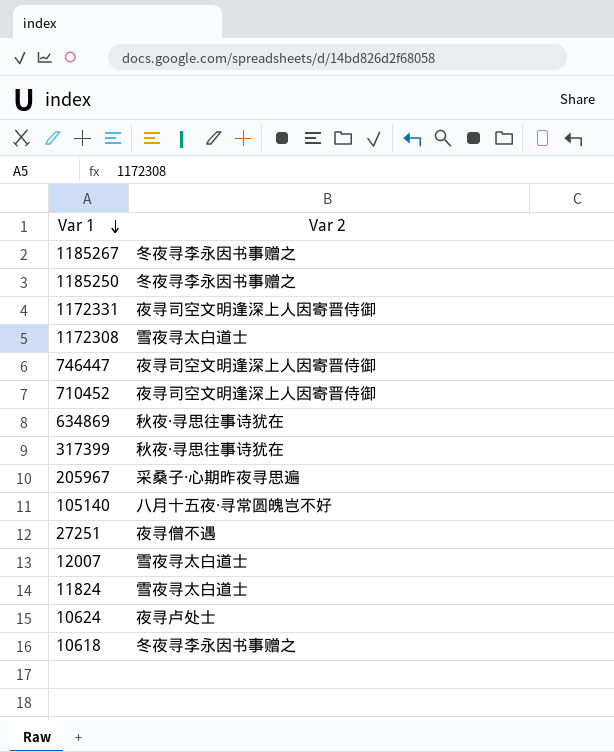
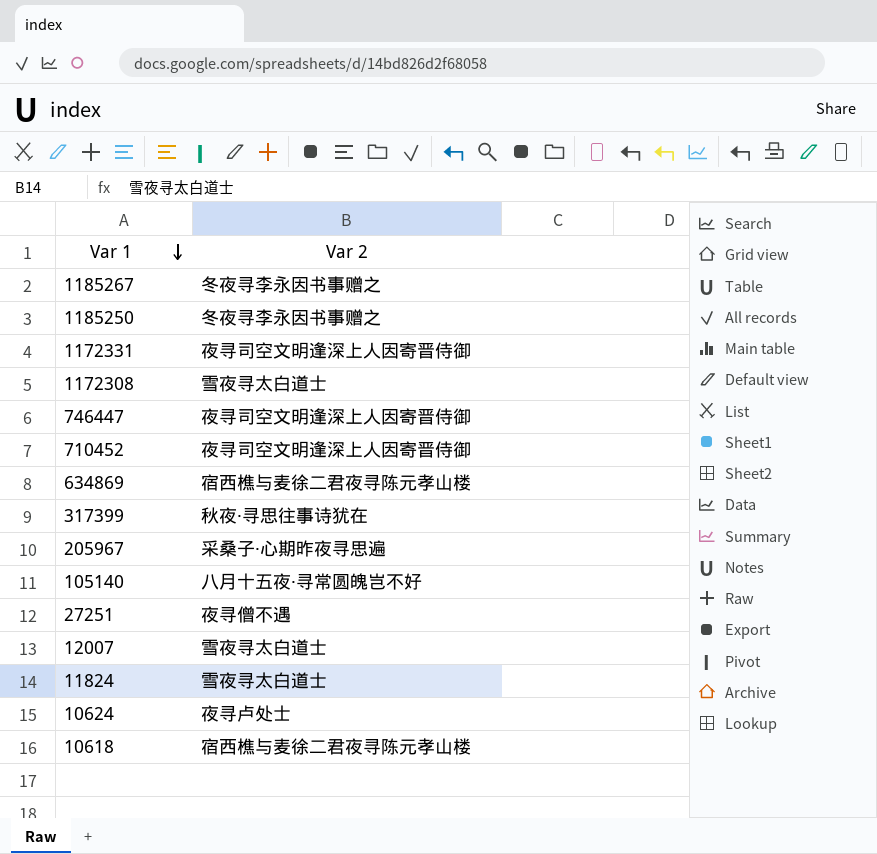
634869 | Var 2: 秋夜·寻思往事诗犹在 -> 宿西樵与麦徐二君夜寻陈元孝山楼
10618 | Var 2: 冬夜寻李永因书事赠之 -> 宿西樵与麦徐二君夜寻陈元孝山楼

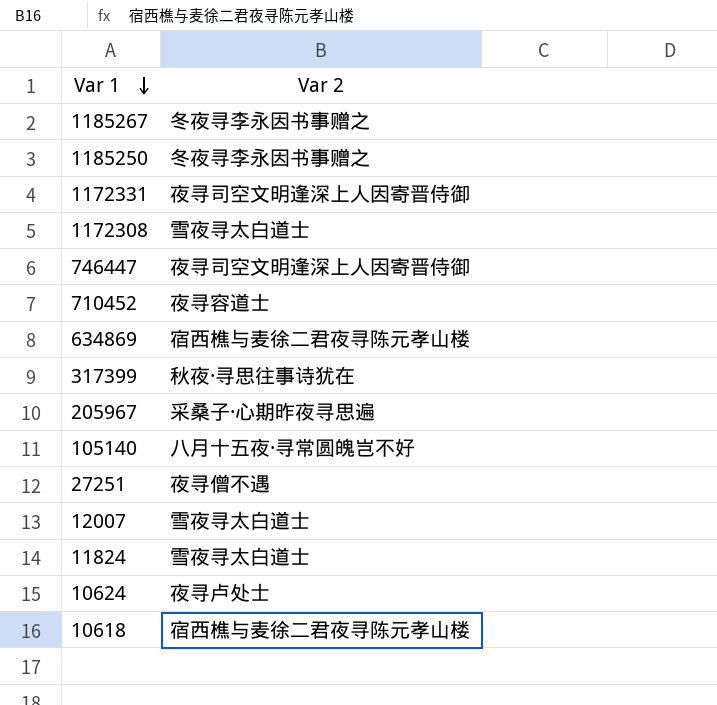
710452 | Var 2: 夜寻司空文明逢深上人因寄晋侍御 -> 夜寻容道士

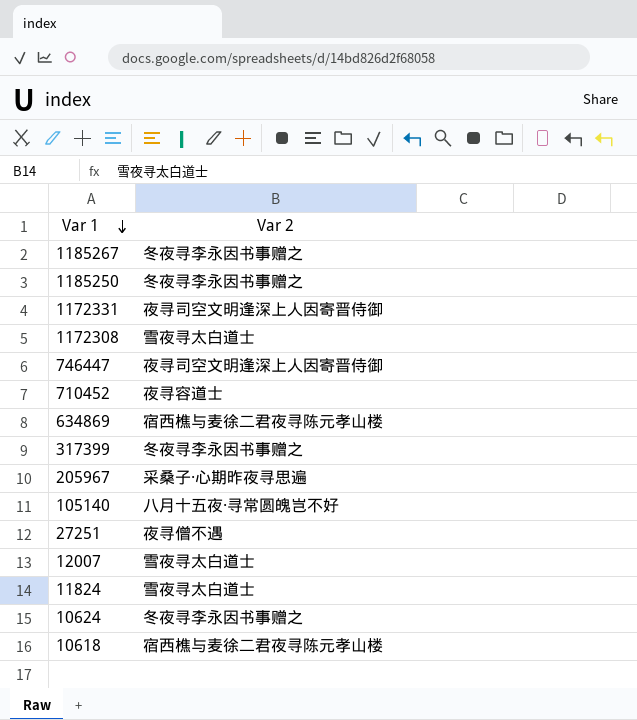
317399 | Var 2: 秋夜·寻思往事诗犹在 -> 冬夜寻李永因书事赠之
10624 | Var 2: 夜寻卢处士 -> 冬夜寻李永因书事赠之

